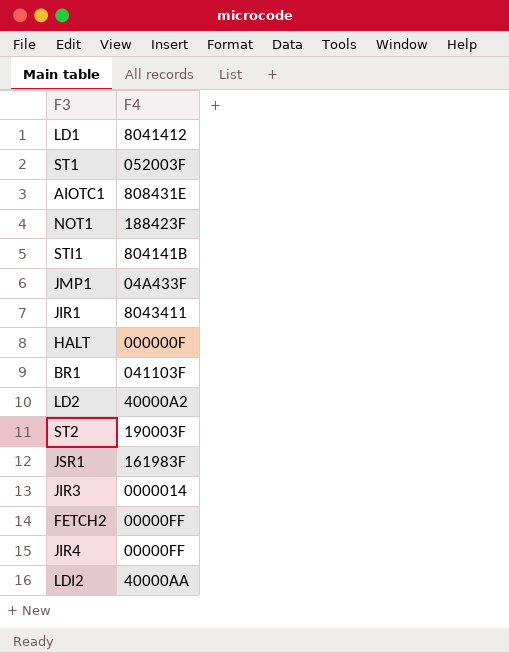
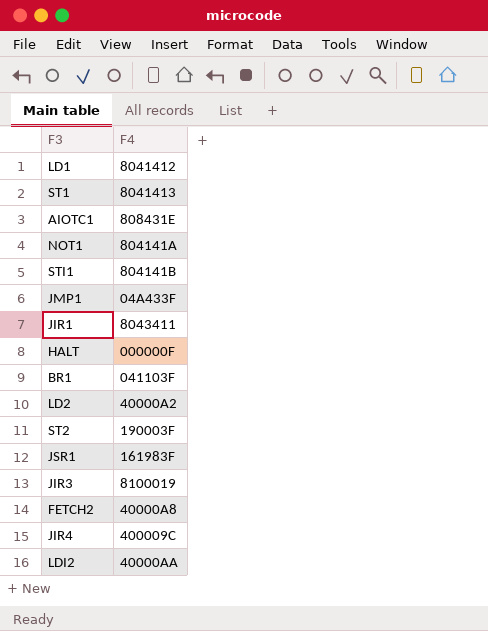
ST1 | F4: 052003F -> 8041413
NOT1 | F4: 188423F -> 804141A
JIR3 | F4: 0000014 -> 8100019
FETCH2 | F4: 00000FF -> 40000A8
JIR4 | F4: 00000FF -> 400009C

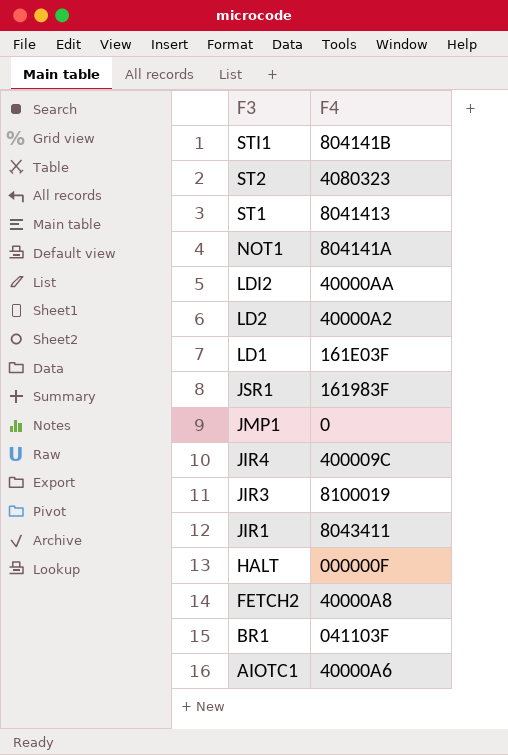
row order: none -> F3 descending
ST2 | F4: 190003F -> 4080323
LD1 | F4: 8041412 -> 161E03F
JMP1 | F4: 04A433F -> 0
AIOTC1 | F4: 808431E -> 40000A6

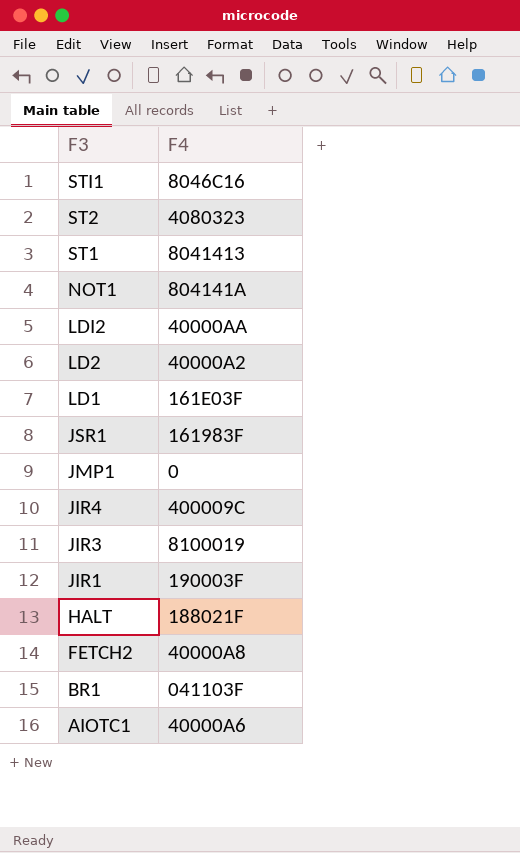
STI1 | F4: 804141B -> 8046C16
JIR1 | F4: 8043411 -> 190003F
HALT | F4: 000000F -> 188021F

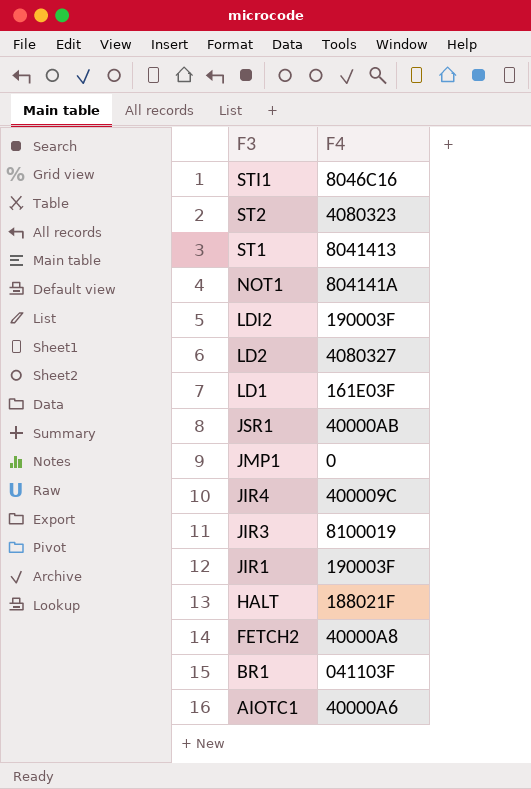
LDI2 | F4: 40000AA -> 190003F
LD2 | F4: 40000A2 -> 4080327
JSR1 | F4: 161983F -> 40000AB

